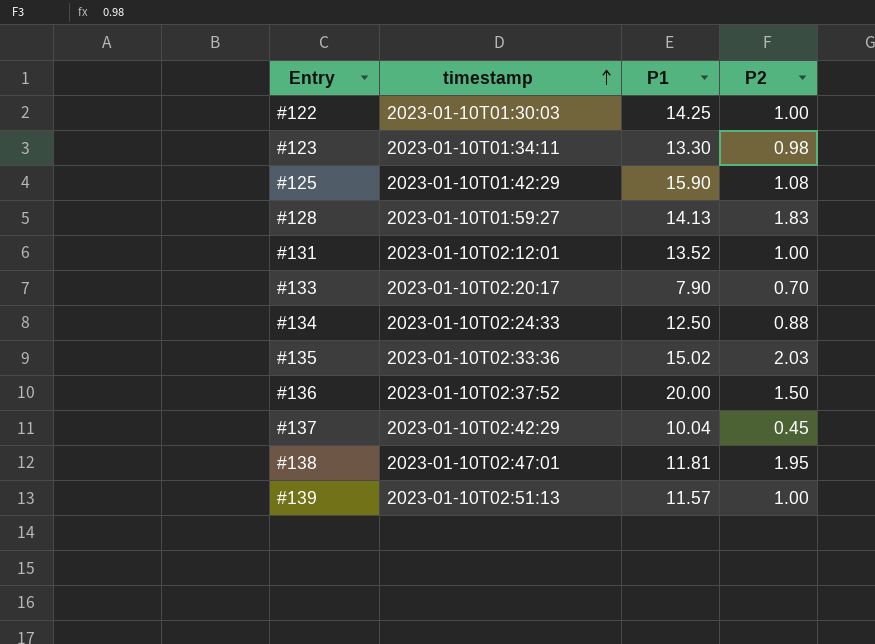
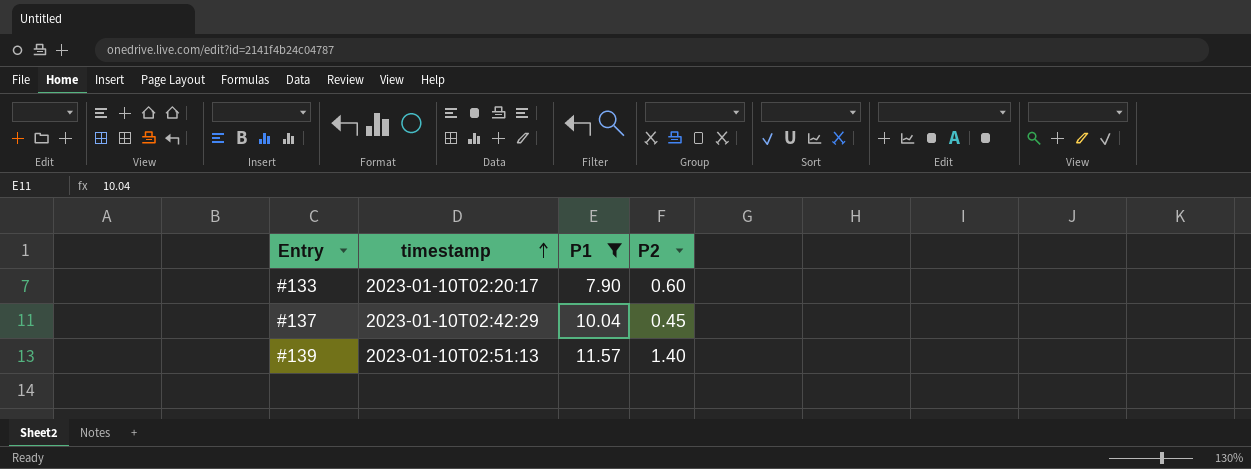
filter: none -> P1 <= 11.57
#133 | P2: 0.70 -> 0.60
#139 | P2: 1.00 -> 1.40

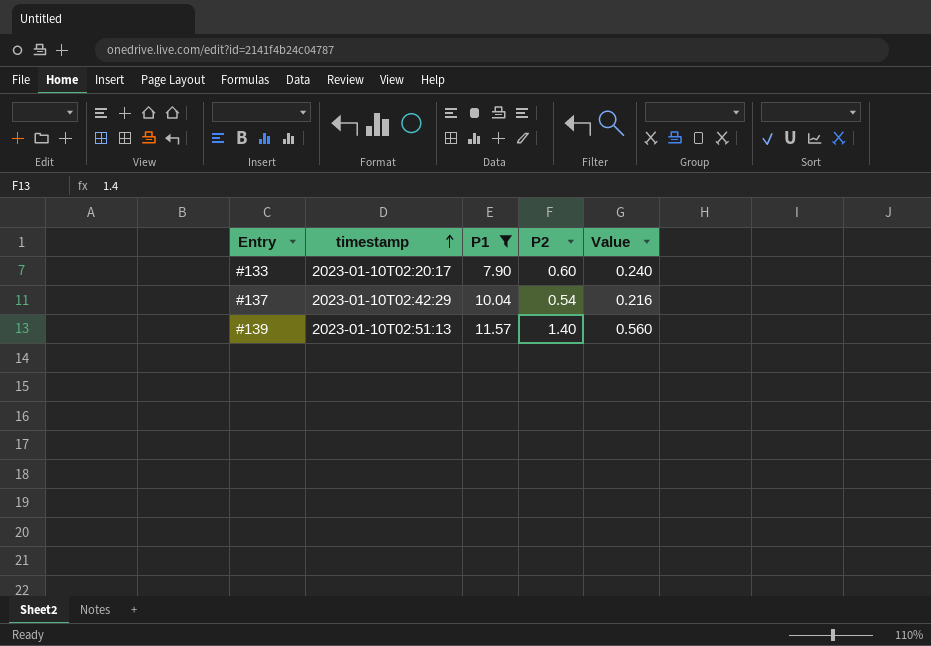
column Value | formula: none -> [P2] * 0.4
#137 | P2: 0.45 -> 0.54

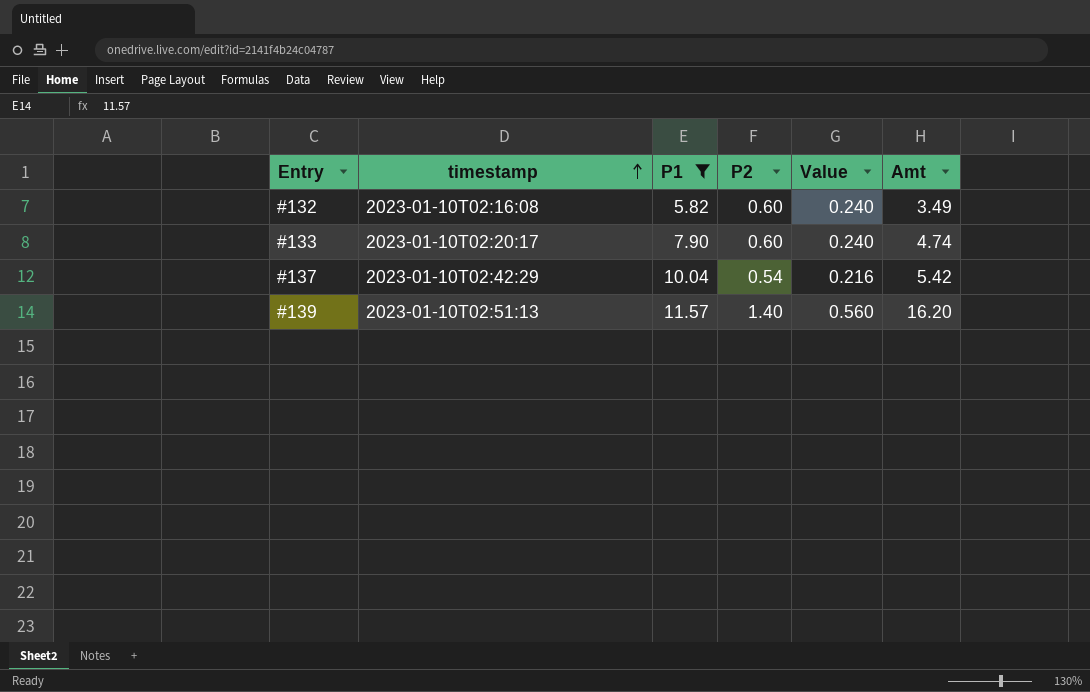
column Amt | formula: none -> [P1] * [P2]
row #132: none -> 2023-01-10T02:16:08 | 5.82 | 0.60 | 0.240 | 3.49

